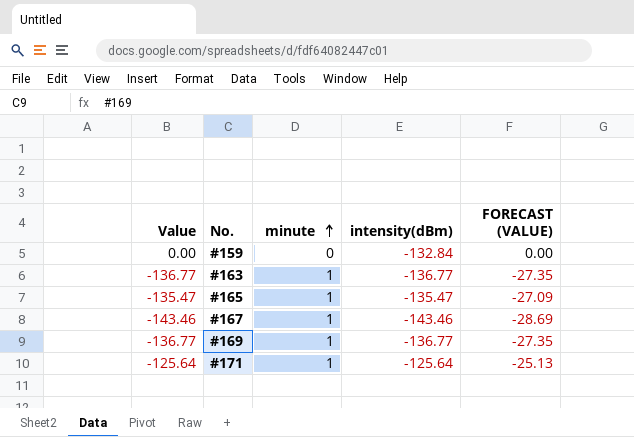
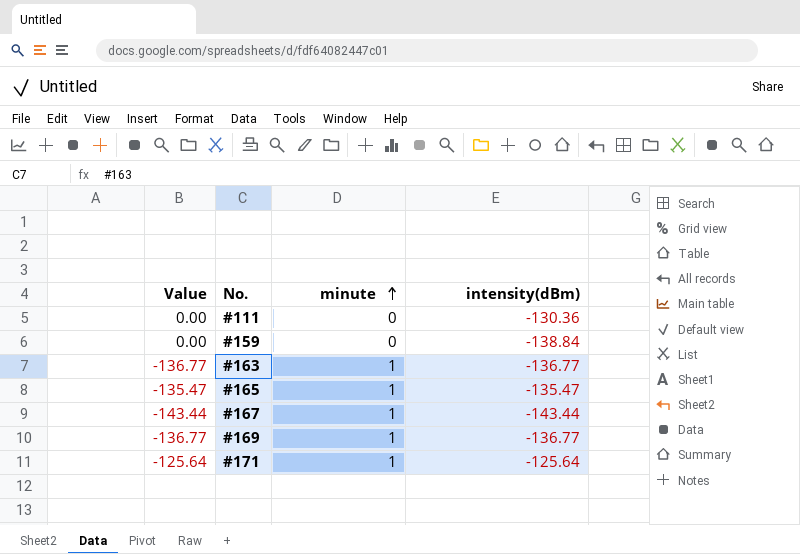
column FORECAST (VALUE) | formula: [Value] * 0.2 -> none
row #111: none -> 0.00 | 0 | -130.36
#159 | intensity(dBm): -132.84 -> -138.84
#167 | Value: -143.46 -> -143.44
#167 | intensity(dBm): -143.46 -> -143.44

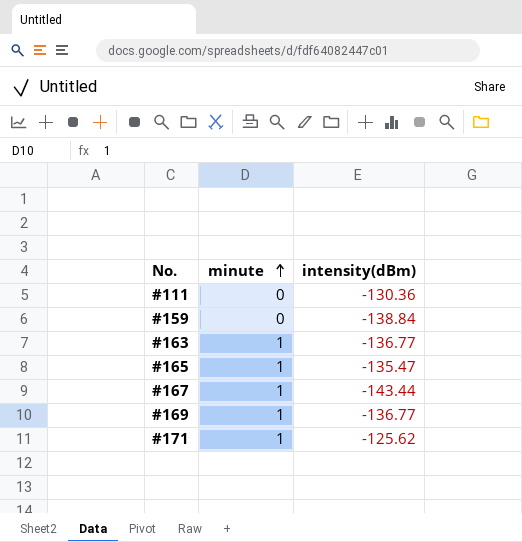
column Value | formula: [minute] * [intensity(dBm)] -> none
#171 | intensity(dBm): -125.64 -> -125.62

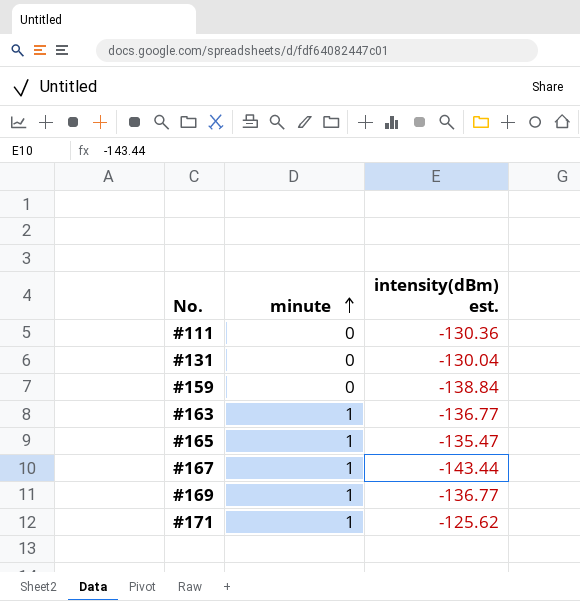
column name: intensity(dBm) -> intensity(dBm) est.
row #131: none -> 0 | -130.04

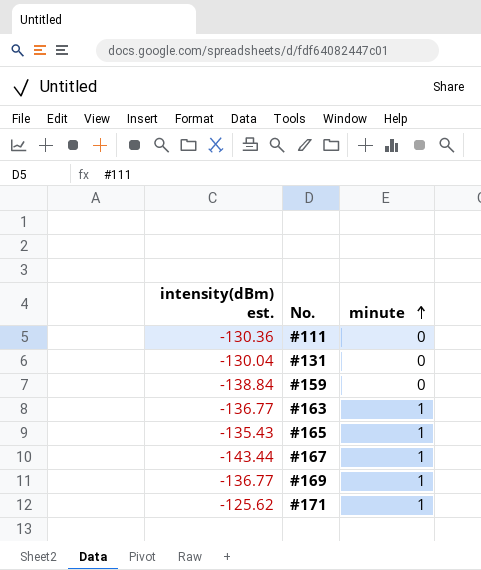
column intensity(dBm) est. | position: 3 -> 1
#165 | intensity(dBm) est.: -135.47 -> -135.43

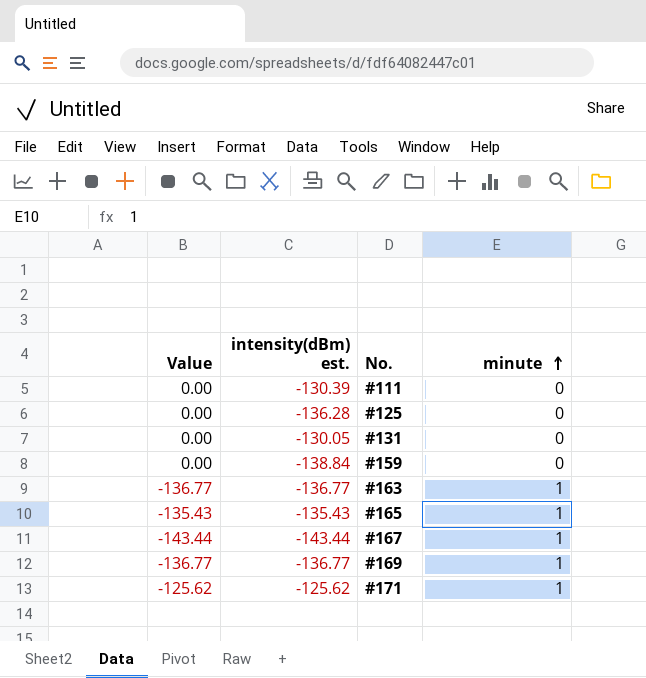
column Value | formula: none -> [intensity(dBm) est.] * [minute]
#111 | intensity(dBm) est.: -130.36 -> -130.39
row #125: none -> 0.00 | -136.28 | 0
#131 | intensity(dBm) est.: -130.04 -> -130.05

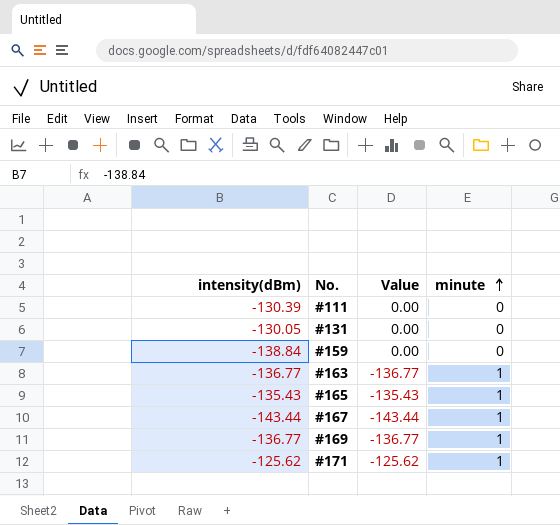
column name: intensity(dBm) est. -> intensity(dBm)
column Value | position: 1 -> 3
row #125: 0.00 | -136.28 | 0 -> none

